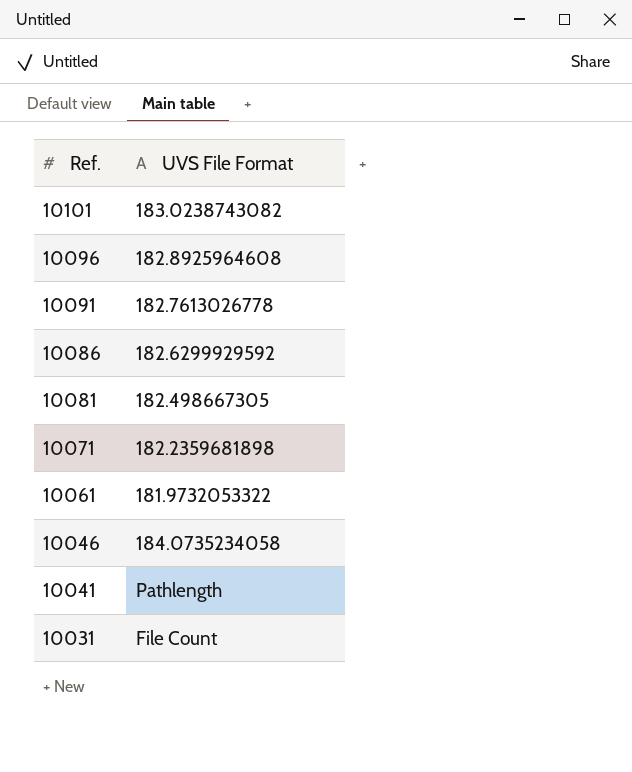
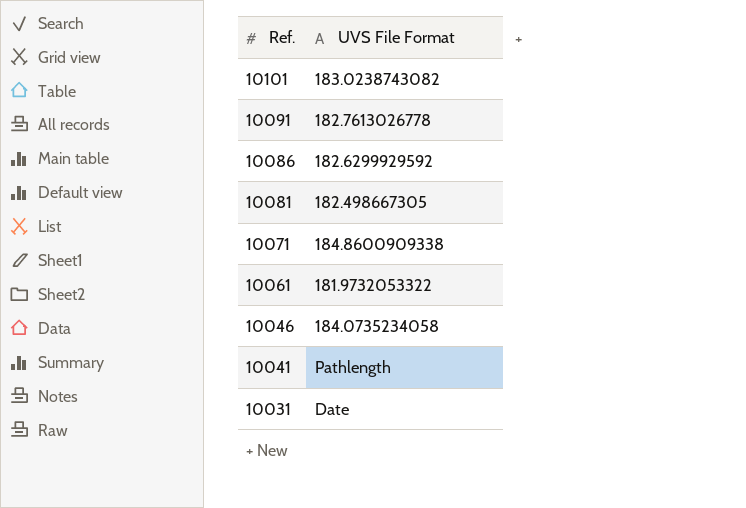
row 10096: 182.8925964608 -> none
10071 | UVS File Format: 182.2359681898 -> 184.8600909338
10031 | UVS File Format: File Count -> Date

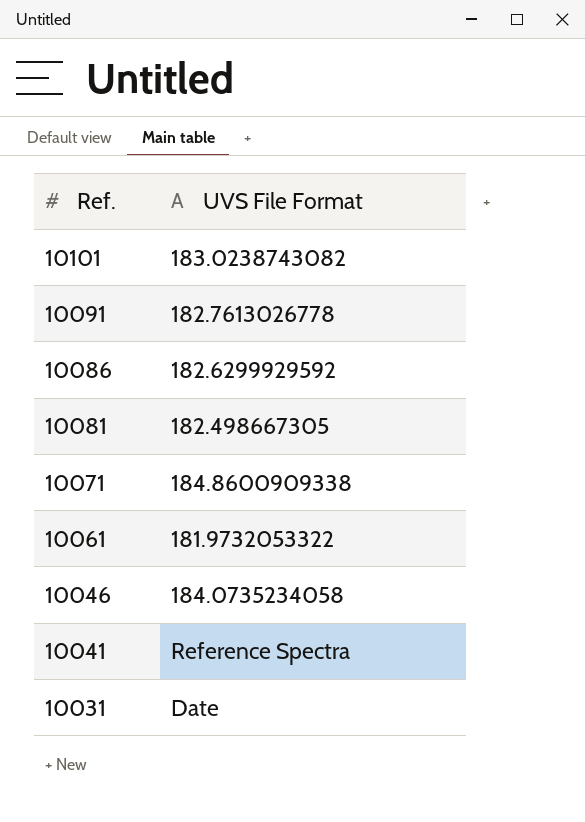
10041 | UVS File Format: Pathlength -> Reference Spectra

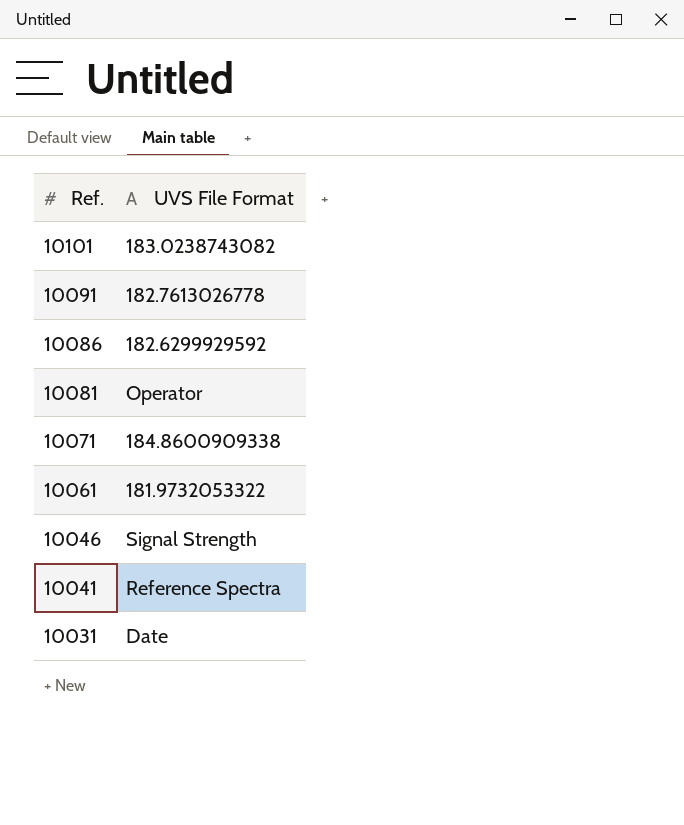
10081 | UVS File Format: 182.498667305 -> Operator
10046 | UVS File Format: 184.0735234058 -> Signal Strength

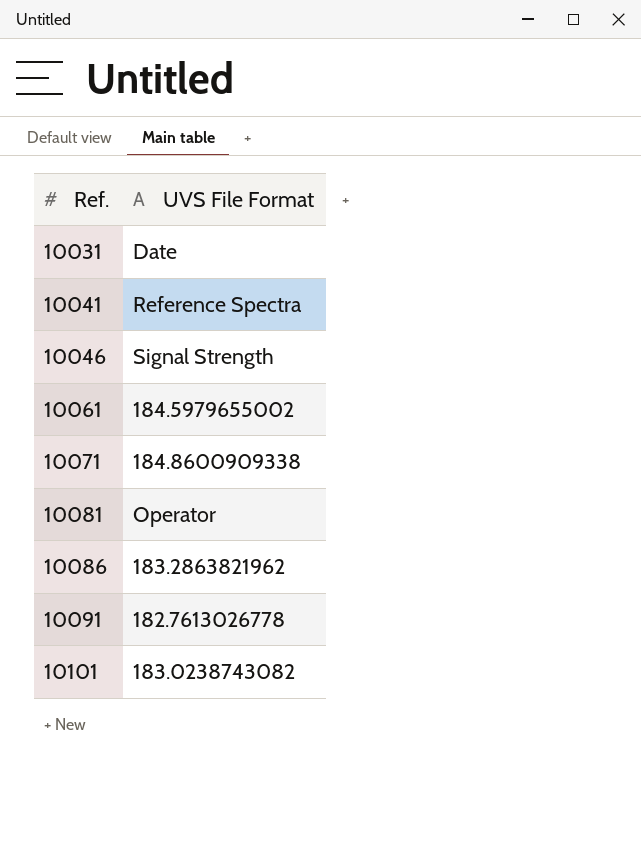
row order: Ref. descending -> Ref. ascending
10061 | UVS File Format: 181.9732053322 -> 184.5979655002
10086 | UVS File Format: 182.6299929592 -> 183.2863821962

